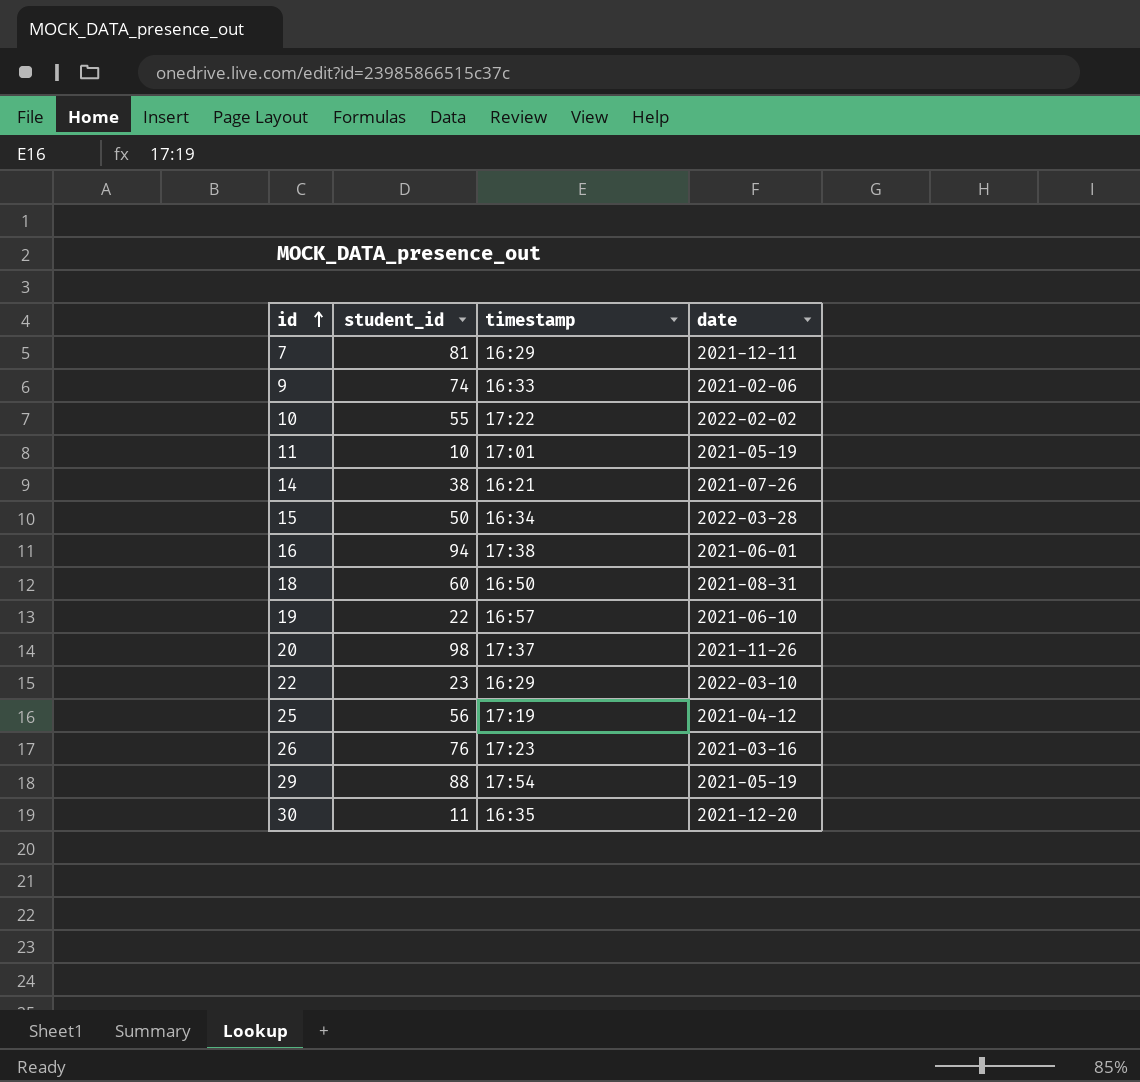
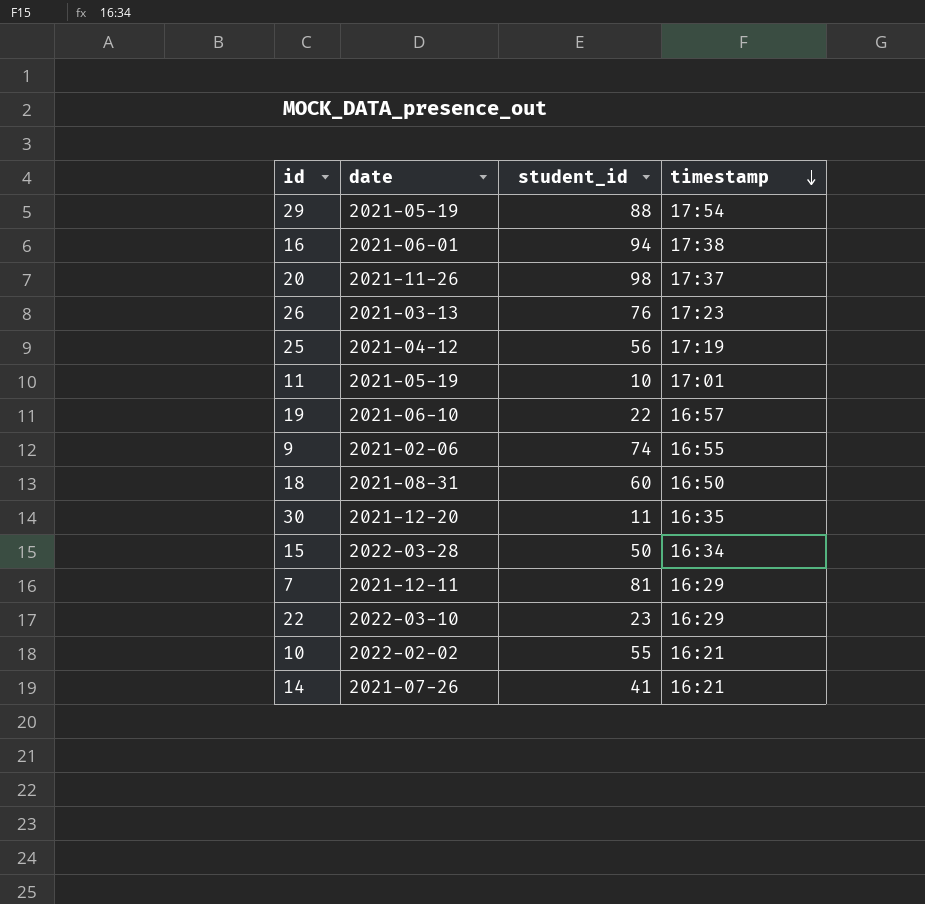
row order: id ascending -> timestamp descending
column date | position: 4 -> 2
26 | date: 2021-03-16 -> 2021-03-13
9 | timestamp: 16:33 -> 16:55
10 | timestamp: 17:22 -> 16:21
14 | student_id: 38 -> 41

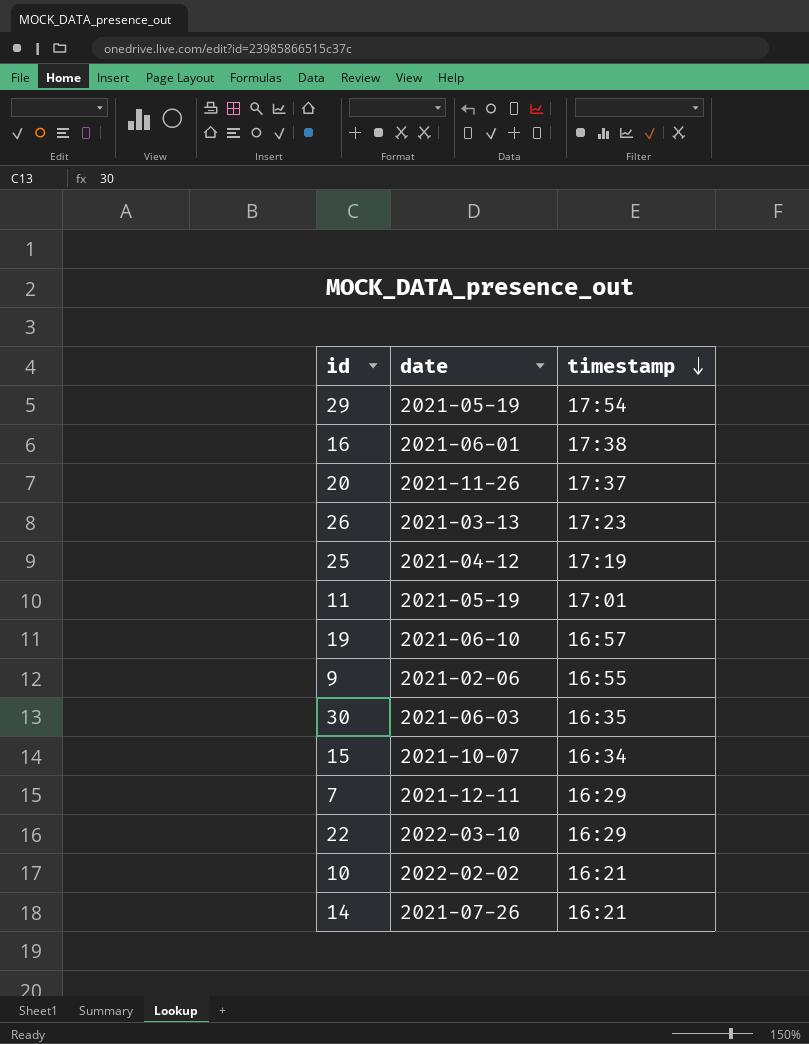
column student_id | position: 3 -> none
row 18: 2021-08-31 | 60 | 16:50 -> none
30 | date: 2021-12-20 -> 2021-06-03
15 | date: 2022-03-28 -> 2021-10-07

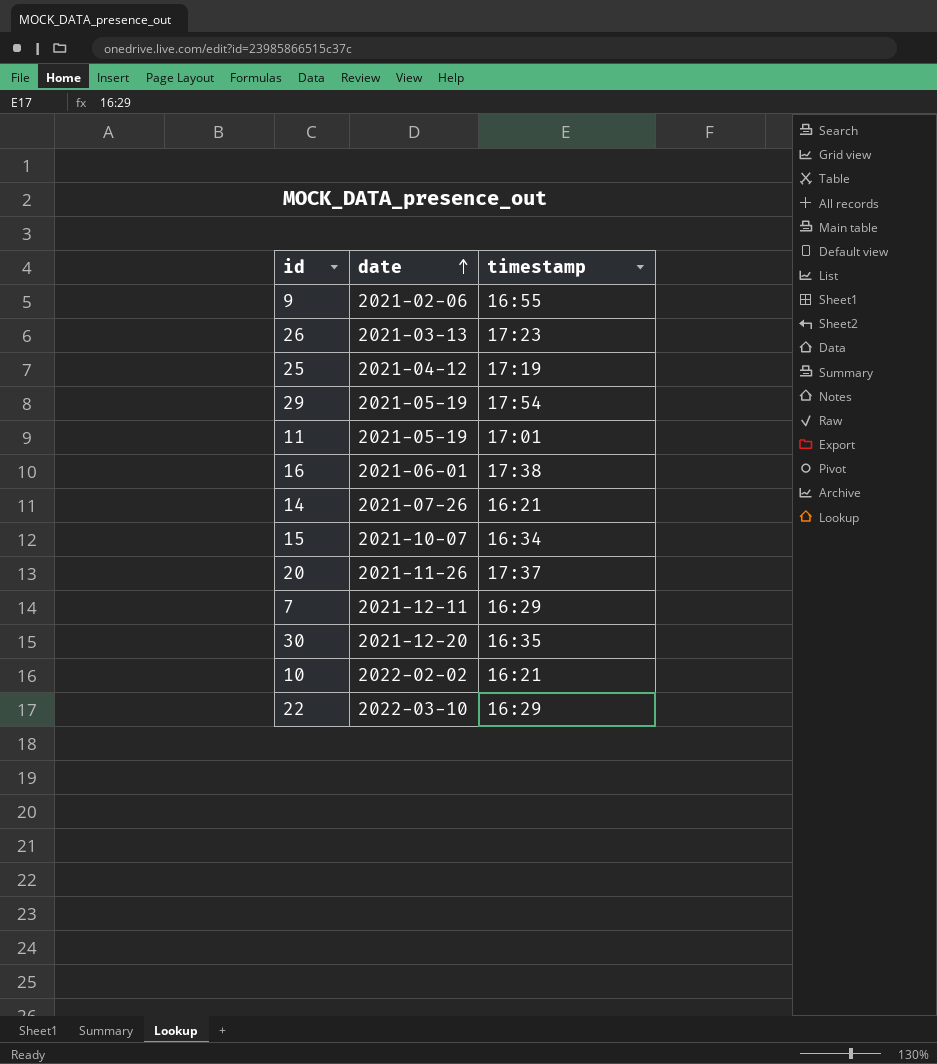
row order: timestamp descending -> date ascending
row 19: 2021-06-10 | 16:57 -> none
30 | date: 2021-06-03 -> 2021-12-20

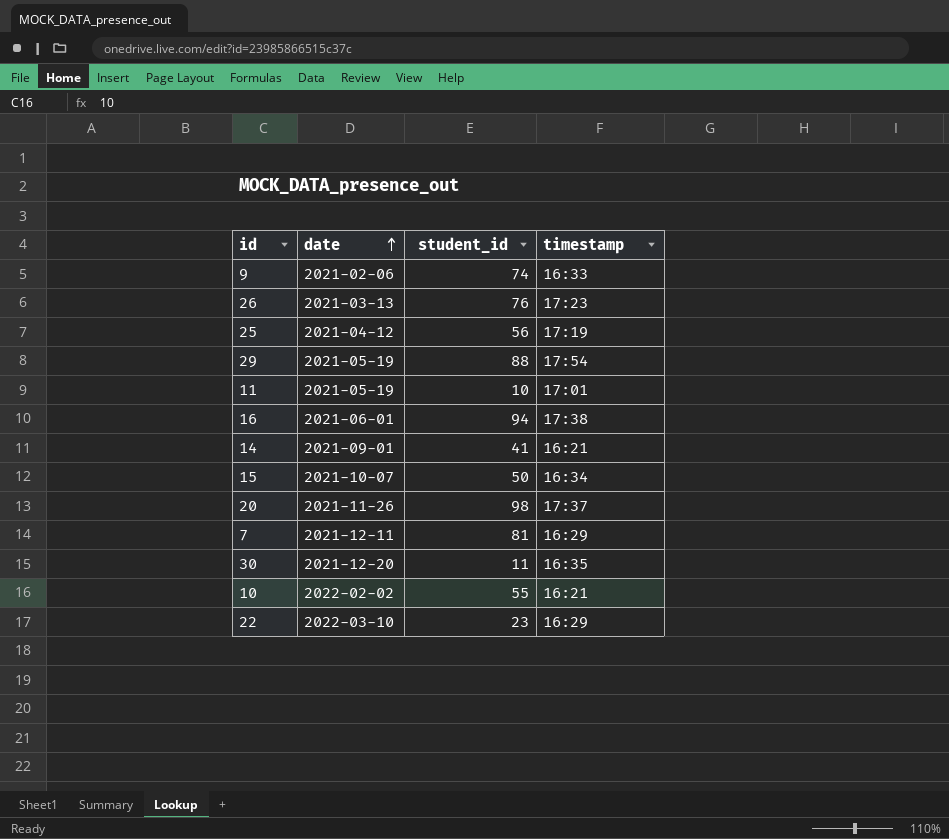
column student_id | position: none -> 3
9 | timestamp: 16:55 -> 16:33
14 | date: 2021-07-26 -> 2021-09-01

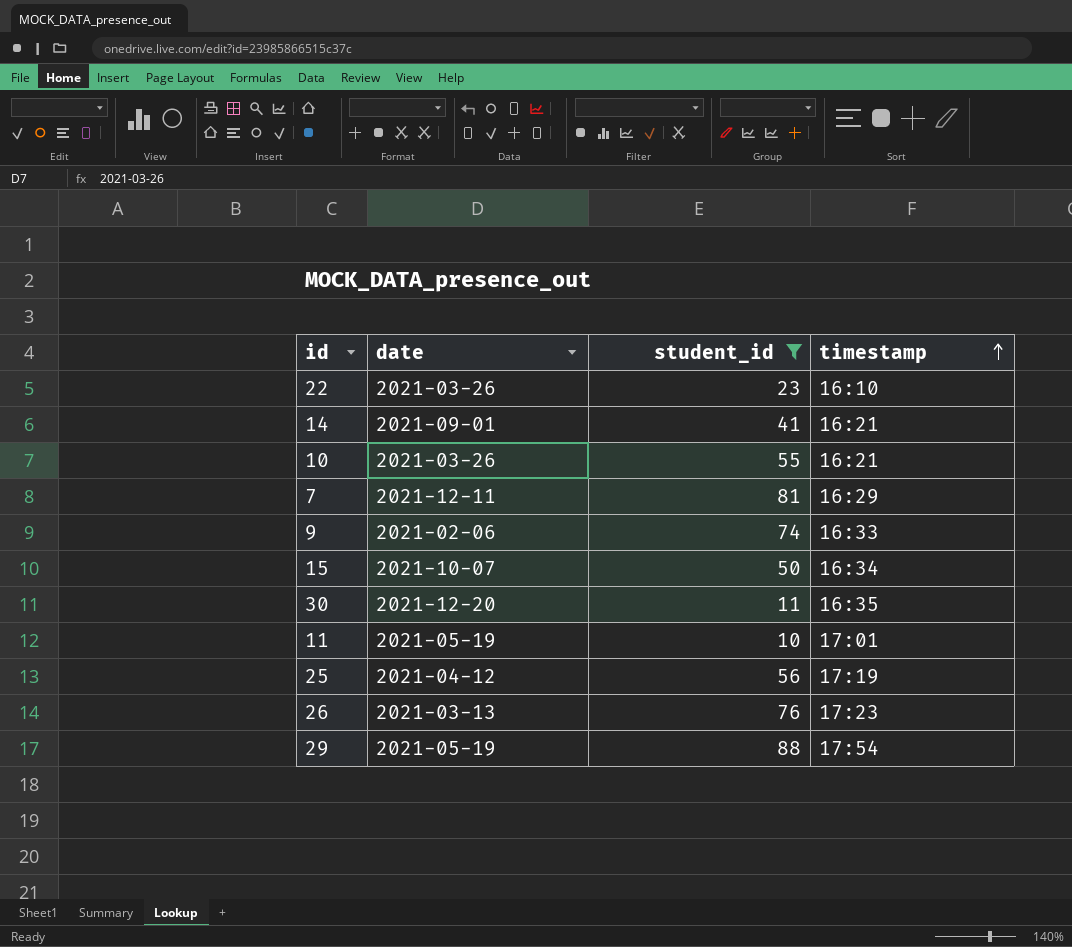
filter: none -> student_id <= 88
row order: date ascending -> timestamp ascending
22 | date: 2022-03-10 -> 2021-03-26
22 | timestamp: 16:29 -> 16:10
10 | date: 2022-02-02 -> 2021-03-26

